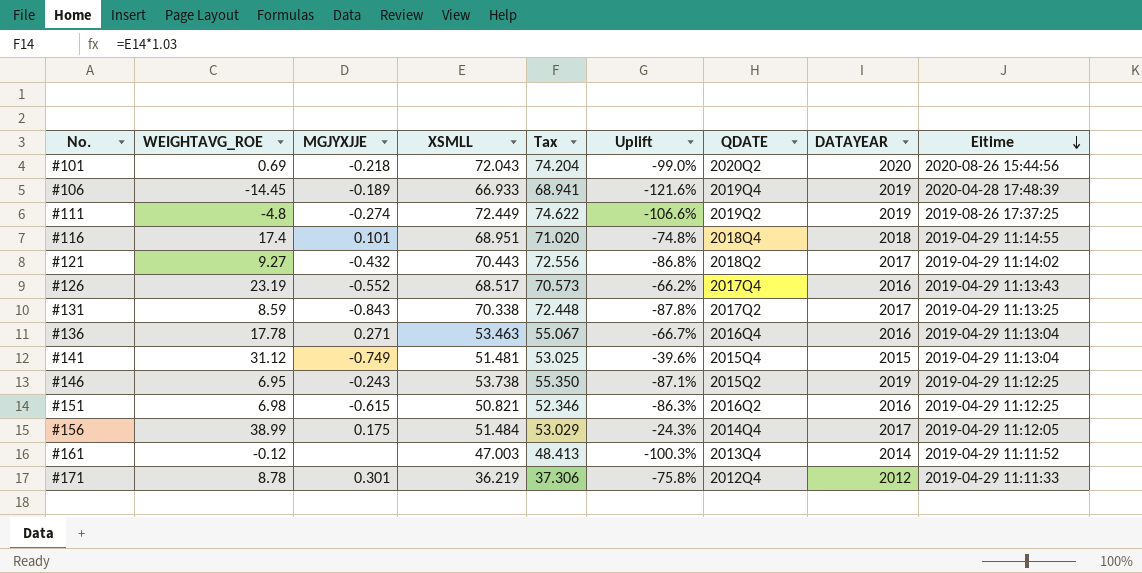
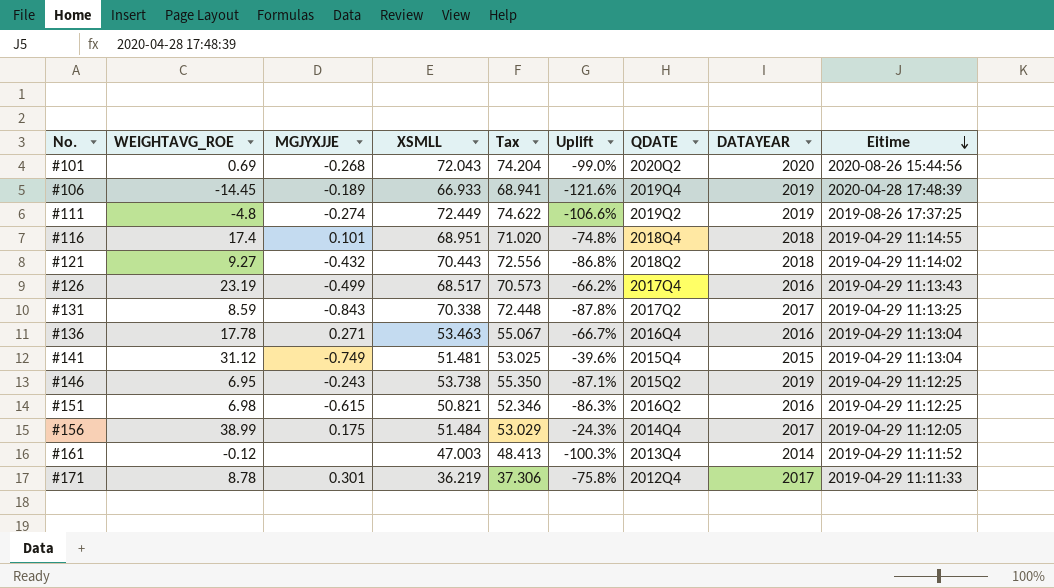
#101 | MGJYXJJE: -0.218 -> -0.268
#121 | DATAYEAR: 2017 -> 2018
#126 | MGJYXJJE: -0.552 -> -0.499
#171 | DATAYEAR: 2012 -> 2017

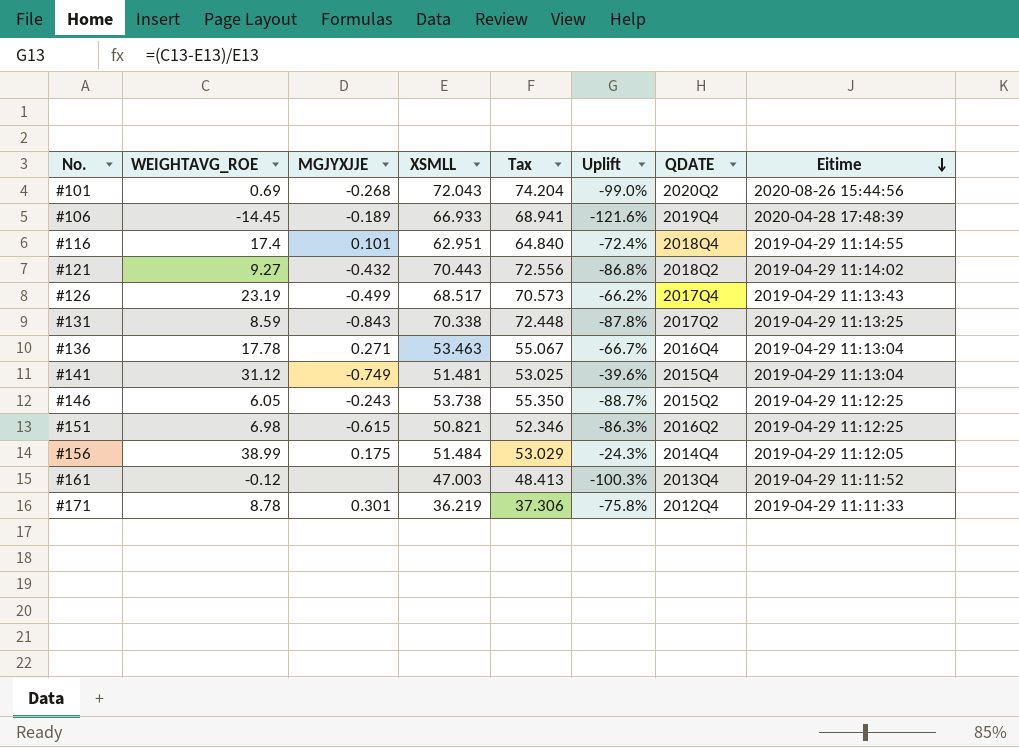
column DATAYEAR | position: 8 -> none
row #111: -4.8 | -0.274 | 72.449 | 74.622 | -106.6% | 2019Q2 | 2019 | 2019-08-26 17:37:25 -> none
#116 | XSMLL: 68.951 -> 62.951
#116 | Tax: 71.020 -> 64.840
#116 | Uplift: -74.8% -> -72.4%
#146 | WEIGHTAVG_ROE: 6.95 -> 6.05
#146 | Uplift: -87.1% -> -88.7%

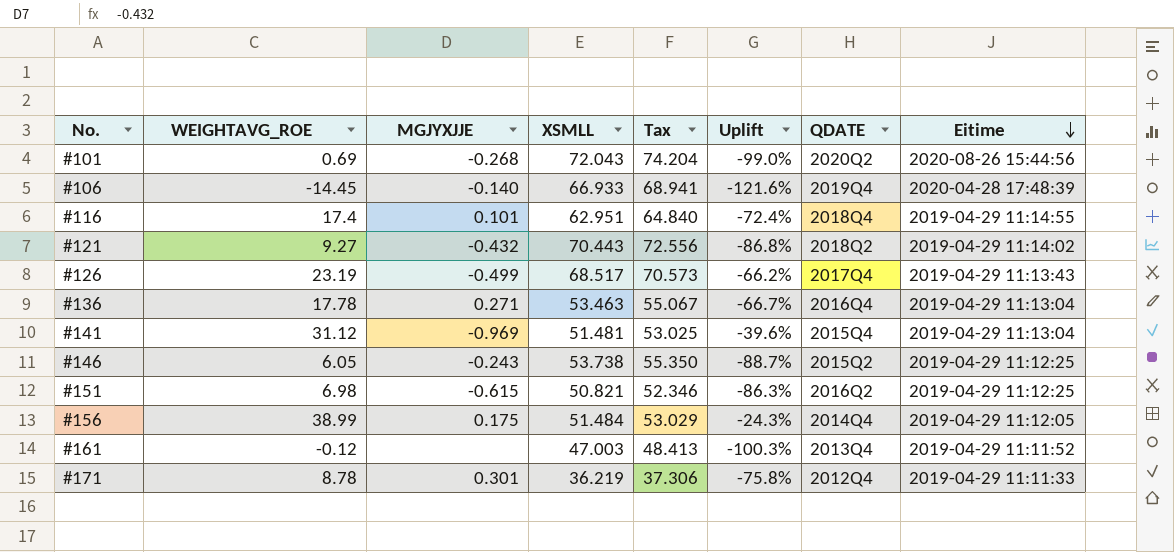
row #131: 8.59 | -0.843 | 70.338 | 72.448 | -87.8% | 2017Q2 | 2019-04-29 11:13:25 -> none
#106 | MGJYXJJE: -0.189 -> -0.140
#141 | MGJYXJJE: -0.749 -> -0.969

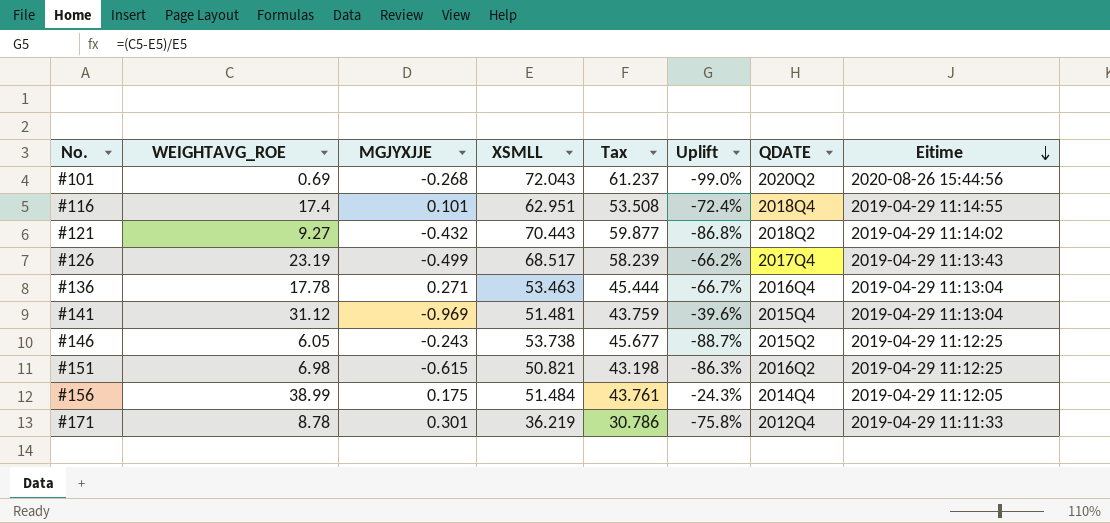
column Tax | formula: [XSMLL] * 1.03 -> [XSMLL] * 0.85
row #106: -14.45 | -0.140 | 66.933 | 68.941 | -121.6% | 2019Q4 | 2020-04-28 17:48:39 -> none
row #161: -0.12 | none | 47.003 | 48.413 | -100.3% | 2013Q4 | 2019-04-29 11:11:52 -> none

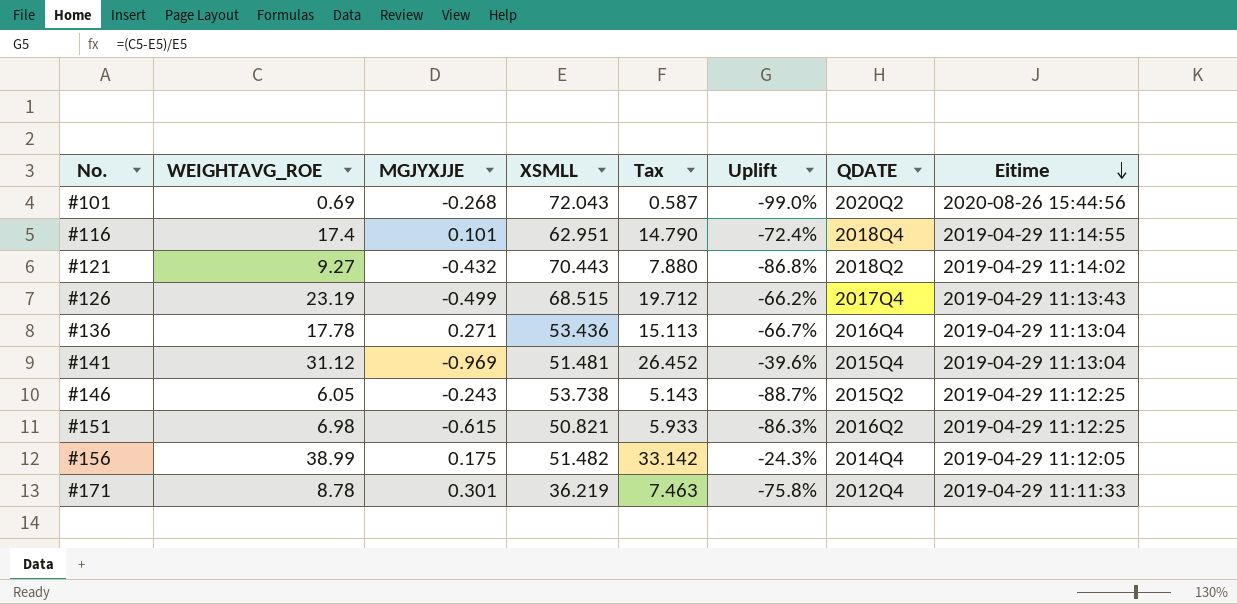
column Tax | formula: [XSMLL] * 0.85 -> [WEIGHTAVG_ROE] * 0.85
#126 | XSMLL: 68.517 -> 68.515
#136 | XSMLL: 53.463 -> 53.436
#156 | XSMLL: 51.484 -> 51.482

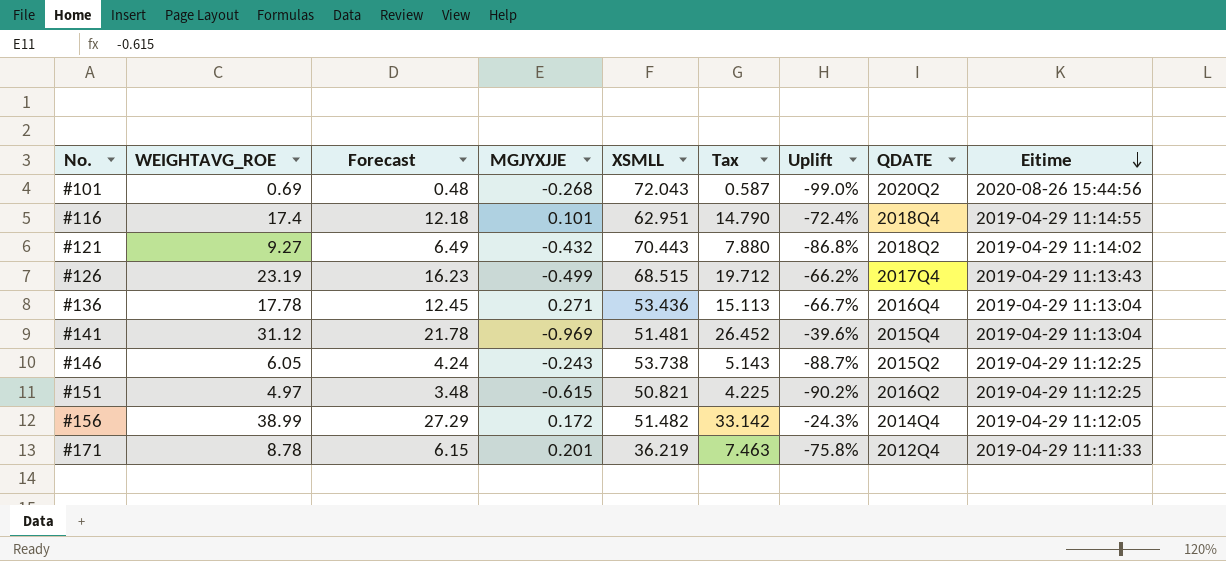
column Forecast | formula: none -> [WEIGHTAVG_ROE] * 0.7
#151 | WEIGHTAVG_ROE: 6.98 -> 4.97
#151 | Tax: 5.933 -> 4.225
#151 | Uplift: -86.3% -> -90.2%
#156 | MGJYXJJE: 0.175 -> 0.172
#171 | MGJYXJJE: 0.301 -> 0.201

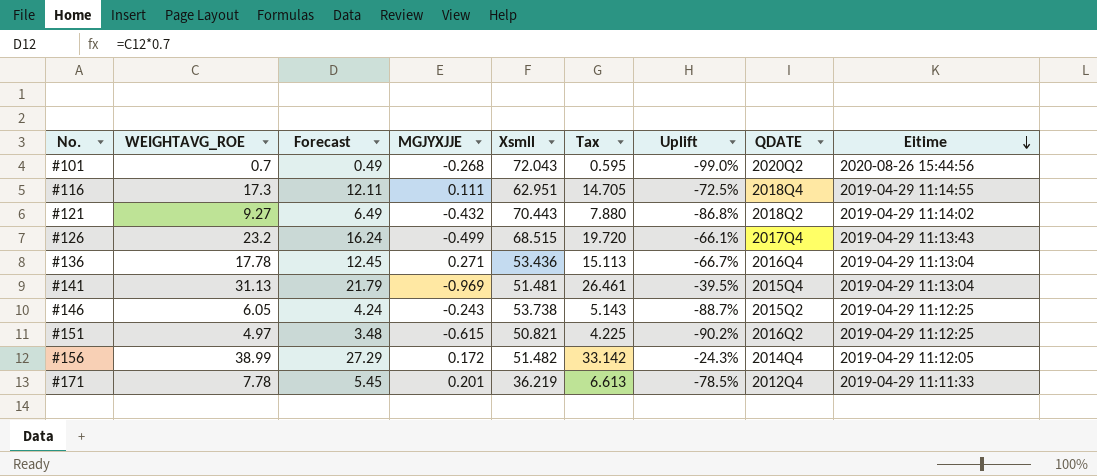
column name: XSMLL -> Xsmll
#101 | WEIGHTAVG_ROE: 0.69 -> 0.7
#101 | Forecast: 0.48 -> 0.49
#101 | Tax: 0.587 -> 0.595
#116 | WEIGHTAVG_ROE: 17.4 -> 17.3
#116 | Forecast: 12.18 -> 12.11
#116 | MGJYXJJE: 0.101 -> 0.111
#116 | Tax: 14.790 -> 14.705
#116 | Uplift: -72.4% -> -72.5%
#126 | WEIGHTAVG_ROE: 23.19 -> 23.2
#126 | Forecast: 16.23 -> 16.24
#126 | Tax: 19.712 -> 19.720
#126 | Uplift: -66.2% -> -66.1%
#141 | WEIGHTAVG_ROE: 31.12 -> 31.13
#141 | Forecast: 21.78 -> 21.79
#141 | Tax: 26.452 -> 26.461
#141 | Uplift: -39.6% -> -39.5%
#171 | WEIGHTAVG_ROE: 8.78 -> 7.78
#171 | Forecast: 6.15 -> 5.45
#171 | Tax: 7.463 -> 6.613
#171 | Uplift: -75.8% -> -78.5%

